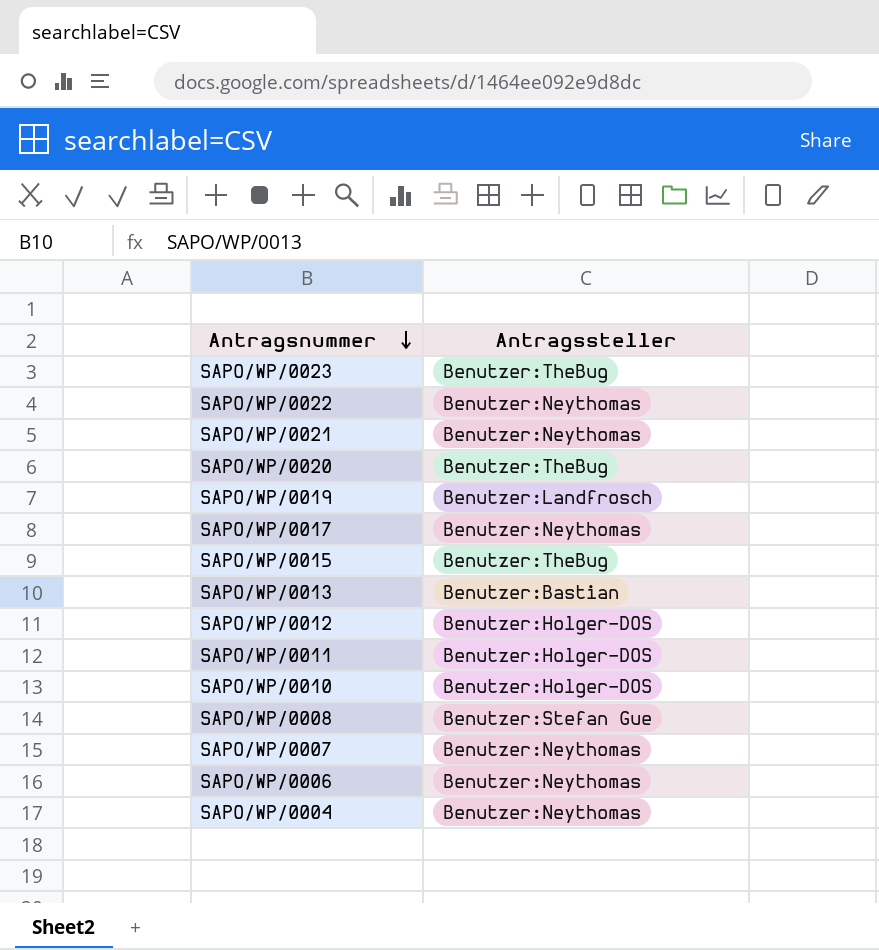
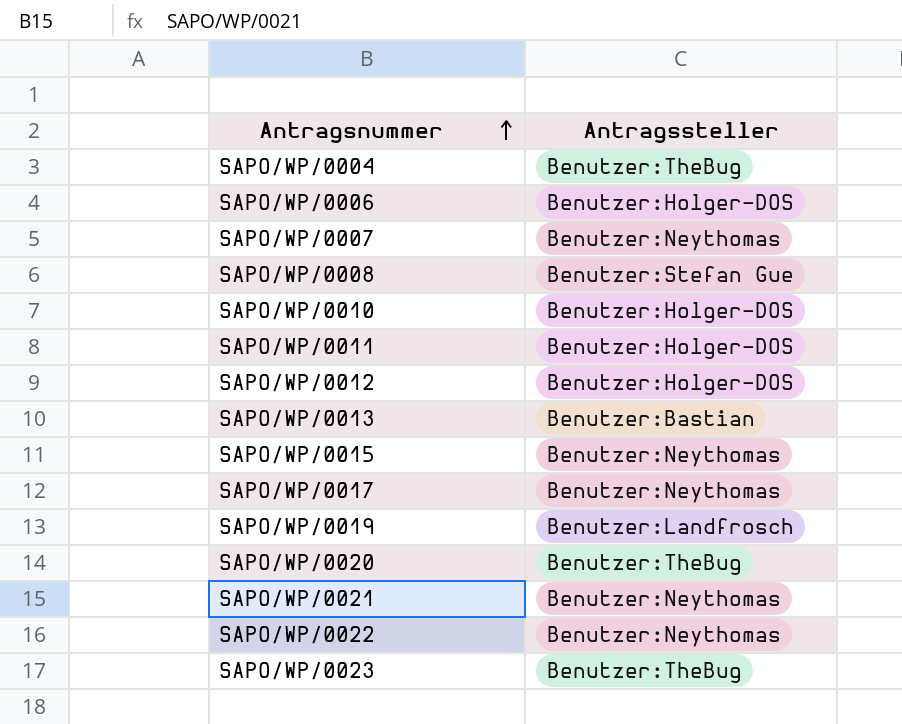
row order: Antragsnummer descending -> Antragsnummer ascending
SAPO/WP/0004 | Antragssteller: Benutzer:Neythomas -> Benutzer:TheBug
SAPO/WP/0006 | Antragssteller: Benutzer:Neythomas -> Benutzer:Holger-DOS
SAPO/WP/0015 | Antragssteller: Benutzer:TheBug -> Benutzer:Neythomas

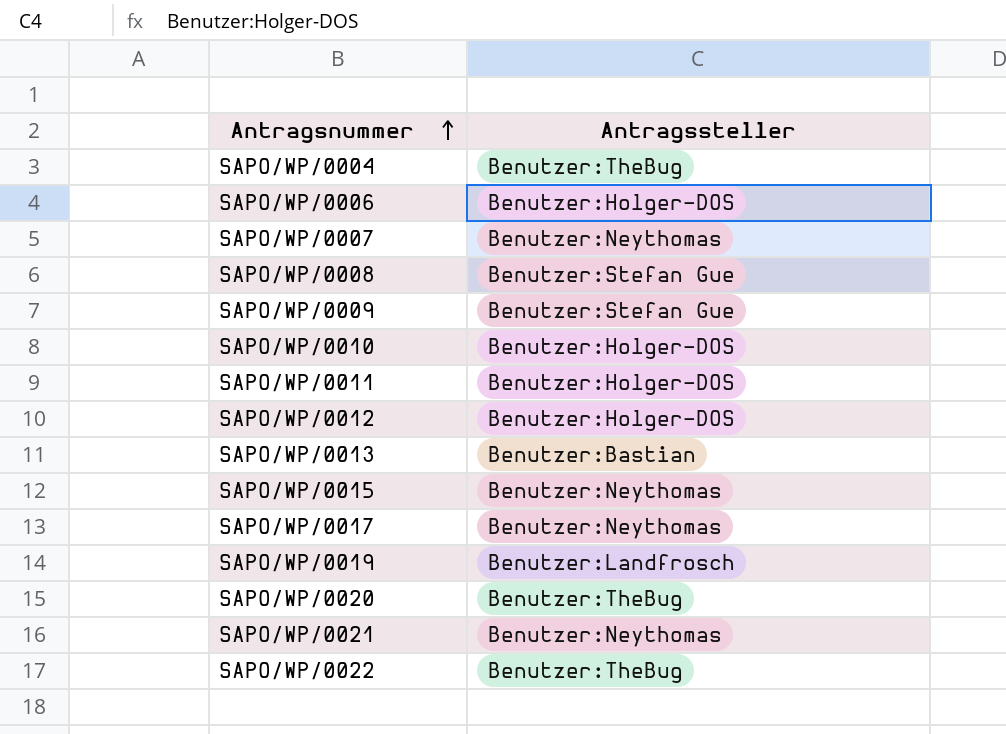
row SAPO/WP/0023: Benutzer:TheBug -> none
row SAPO/WP/0009: none -> Benutzer:Stefan Gue
SAPO/WP/0022 | Antragssteller: Benutzer:Neythomas -> Benutzer:TheBug

